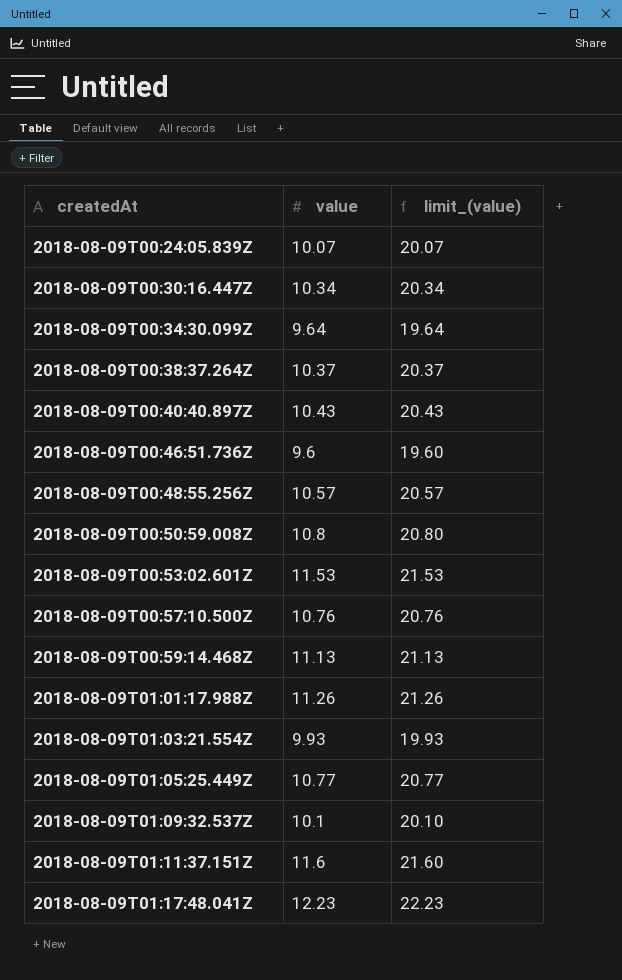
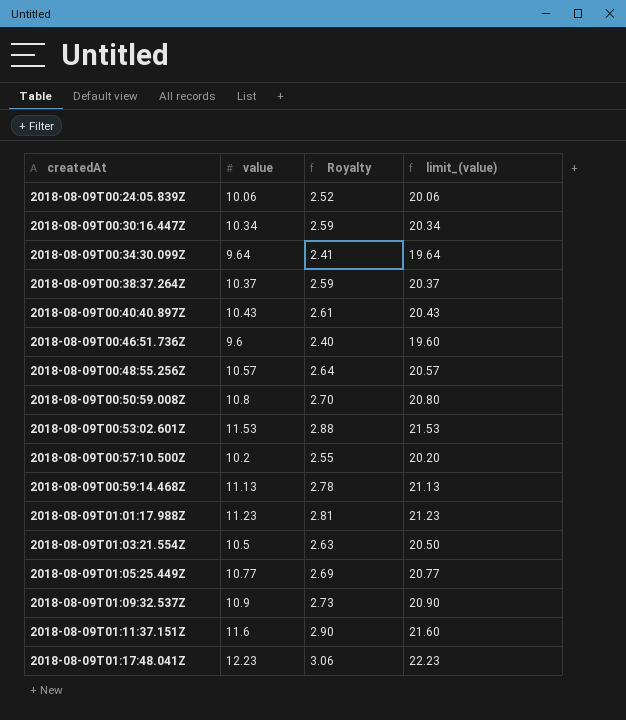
column Royalty | formula: none -> [value] * 0.25
2018-08-09T00:24:05.839Z | value: 10.07 -> 10.06
2018-08-09T00:24:05.839Z | limit_(value): 20.07 -> 20.06
2018-08-09T00:57:10.500Z | value: 10.76 -> 10.2
2018-08-09T00:57:10.500Z | limit_(value): 20.76 -> 20.20
2018-08-09T01:01:17.988Z | value: 11.26 -> 11.23
2018-08-09T01:01:17.988Z | limit_(value): 21.26 -> 21.23
2018-08-09T01:03:21.554Z | value: 9.93 -> 10.5
2018-08-09T01:03:21.554Z | limit_(value): 19.93 -> 20.50
2018-08-09T01:09:32.537Z | value: 10.1 -> 10.9
2018-08-09T01:09:32.537Z | limit_(value): 20.10 -> 20.90

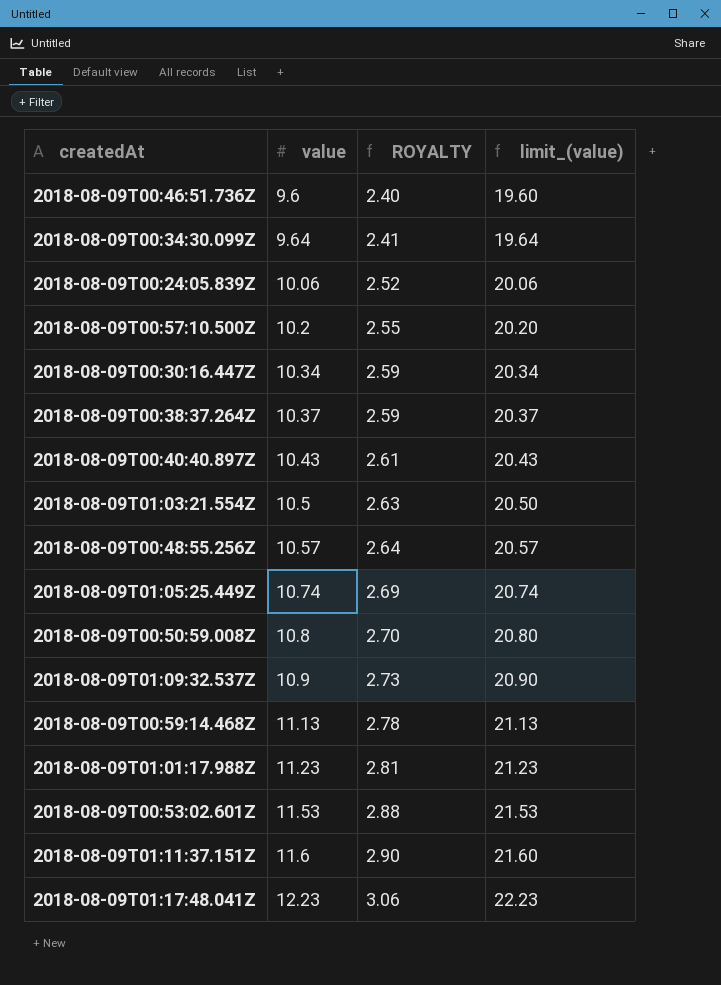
row order: createdAt ascending -> value ascending
column name: Royalty -> ROYALTY
2018-08-09T01:05:25.449Z | value: 10.77 -> 10.74
2018-08-09T01:05:25.449Z | limit_(value): 20.77 -> 20.74

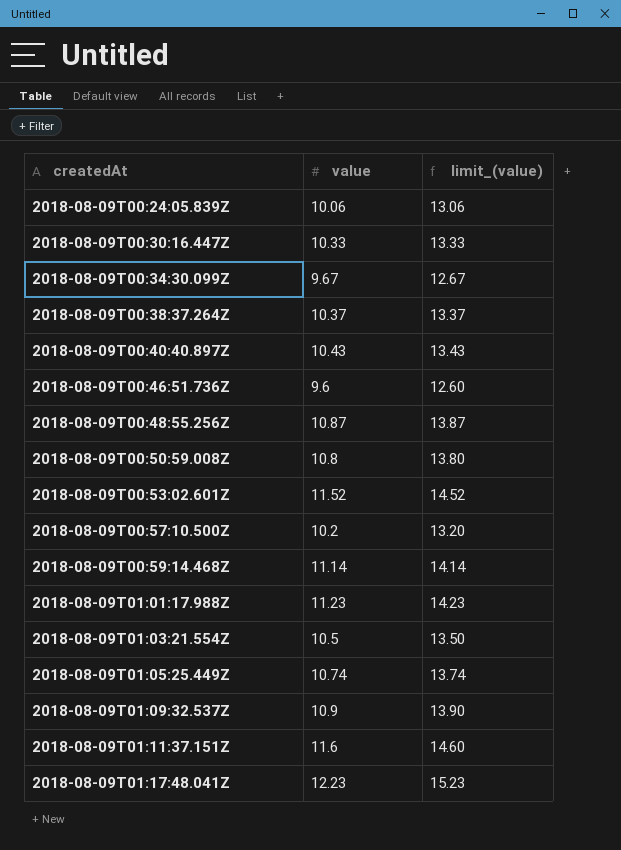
row order: value ascending -> createdAt ascending
column ROYALTY | formula: [value] * 0.25 -> none
column limit_(value) | formula: [value] + 10 -> [value] + 3
2018-08-09T00:30:16.447Z | value: 10.34 -> 10.33
2018-08-09T00:34:30.099Z | value: 9.64 -> 9.67
2018-08-09T00:48:55.256Z | value: 10.57 -> 10.87
2018-08-09T00:53:02.601Z | value: 11.53 -> 11.52
2018-08-09T00:59:14.468Z | value: 11.13 -> 11.14

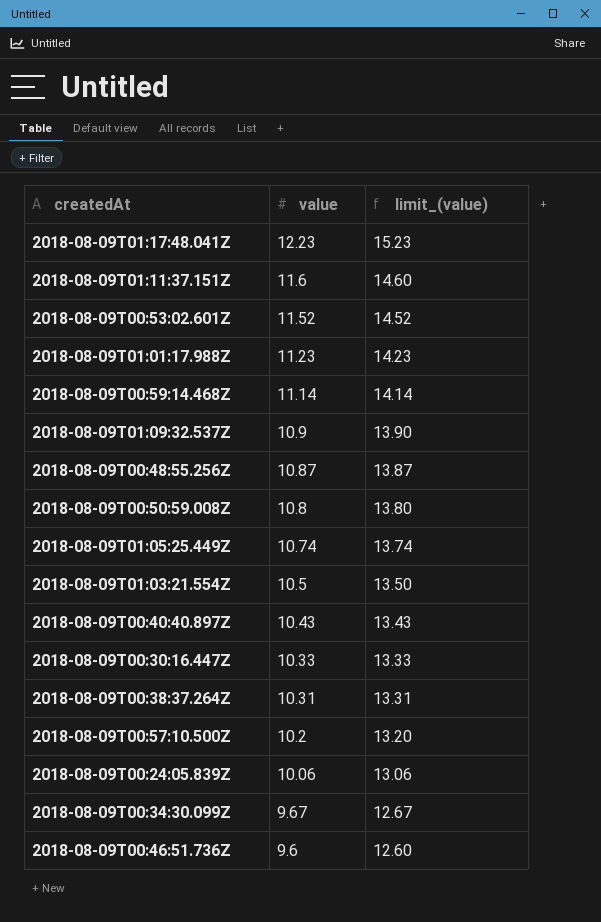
row order: createdAt ascending -> value descending
2018-08-09T00:38:37.264Z | value: 10.37 -> 10.31
2018-08-09T00:38:37.264Z | limit_(value): 13.37 -> 13.31

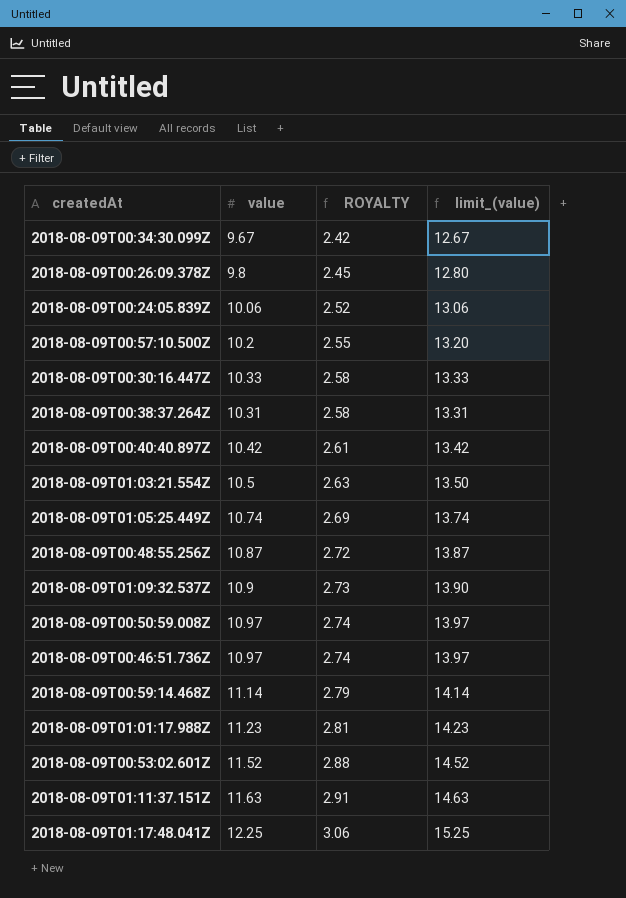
row order: value descending -> ROYALTY ascending
column ROYALTY | formula: none -> [value] * 0.25
row 2018-08-09T00:26:09.378Z: none -> 9.8 | 2.45 | 12.80
2018-08-09T00:40:40.897Z | value: 10.43 -> 10.42
2018-08-09T00:40:40.897Z | limit_(value): 13.43 -> 13.42
2018-08-09T00:50:59.008Z | value: 10.8 -> 10.97
2018-08-09T00:50:59.008Z | limit_(value): 13.80 -> 13.97
2018-08-09T00:46:51.736Z | value: 9.6 -> 10.97
2018-08-09T00:46:51.736Z | limit_(value): 12.60 -> 13.97
2018-08-09T01:11:37.151Z | value: 11.6 -> 11.63
2018-08-09T01:11:37.151Z | limit_(value): 14.60 -> 14.63
2018-08-09T01:17:48.041Z | value: 12.23 -> 12.25
2018-08-09T01:17:48.041Z | limit_(value): 15.23 -> 15.25

